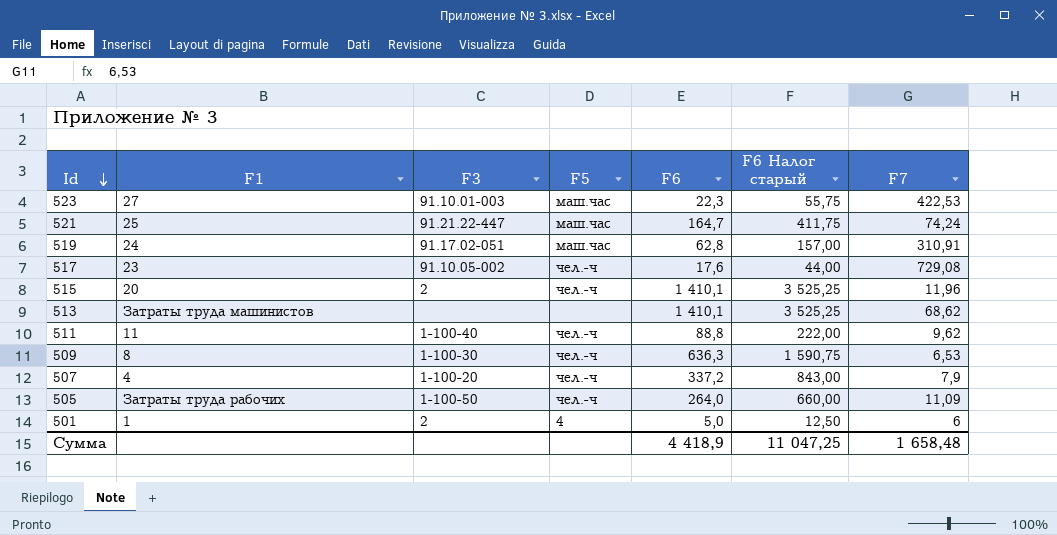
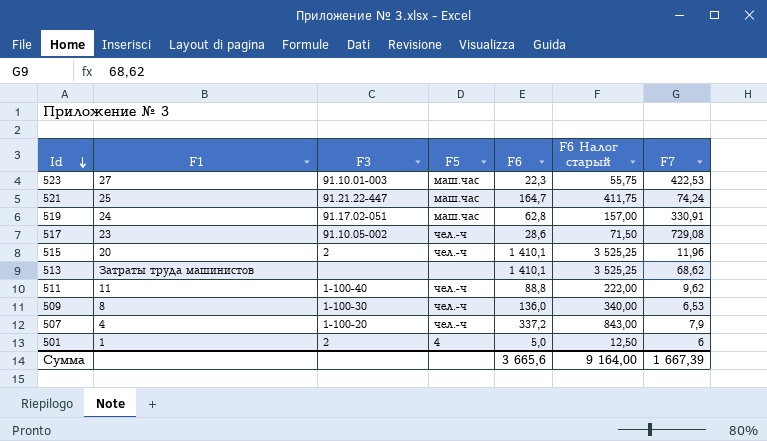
row 505: Затраты труда рабочих | 1-100-50 | чел.-ч | 264,0 | 660,00 | 11,09 -> none
519 | F7: 310,91 -> 330,91
517 | F6: 17,6 -> 28,6
517 | F6 Налог старый: 44,00 -> 71,50
509 | F6: 636,3 -> 136,0
509 | F6 Налог старый: 1 590,75 -> 340,00
Сумма | F6: 4 418,9 -> 3 665,6
Сумма | F6 Налог старый: 11 047,25 -> 9 164,00
Сумма | F7: 1 658,48 -> 1 667,39

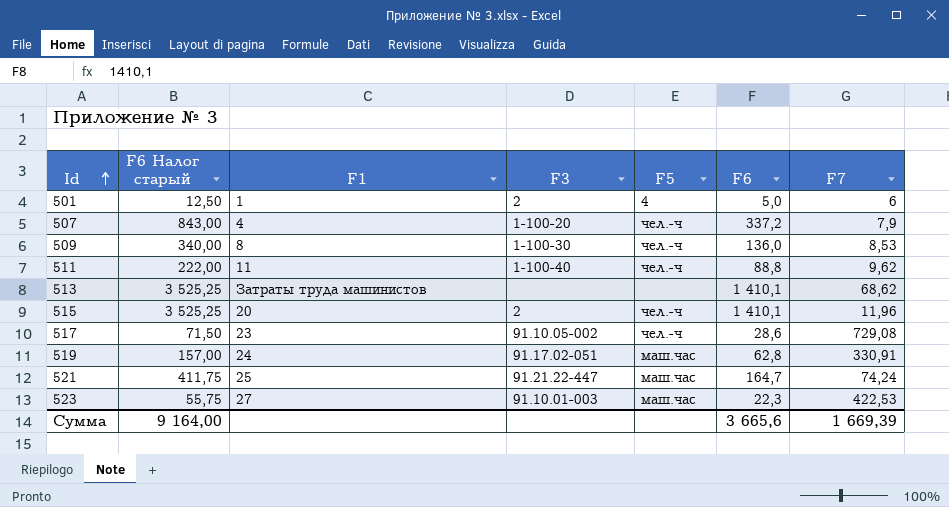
row order: Id descending -> Id ascending
column F6 Налог старый | position: 6 -> 2
509 | F7: 6,53 -> 8,53
Сумма | F7: 1 667,39 -> 1 669,39

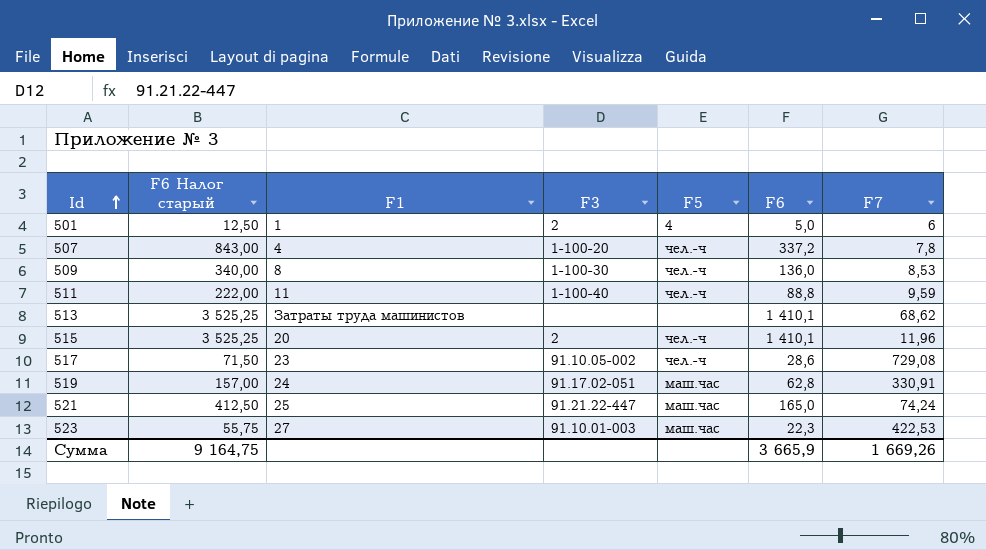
507 | F7: 7,9 -> 7,8
511 | F7: 9,62 -> 9,59
521 | F6 Налог старый: 411,75 -> 412,50
521 | F6: 164,7 -> 165,0
Сумма | F6 Налог старый: 9 164,00 -> 9 164,75
Сумма | F6: 3 665,6 -> 3 665,9
Сумма | F7: 1 669,39 -> 1 669,26

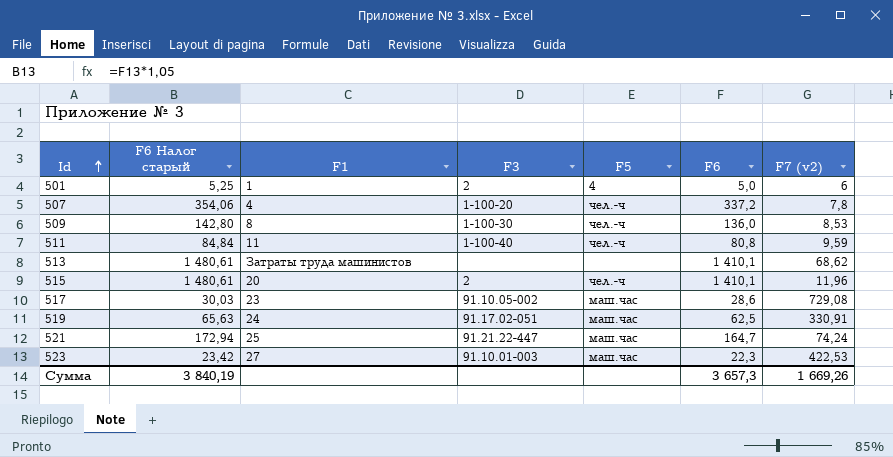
column F6 Налог старый | formula: [F6] * 2,5 -> [F6] * 1,05
column name: F7 -> F7 (v2)
511 | F6: 88,8 -> 80,8
517 | F5: чел.-ч -> маш.час
519 | F6: 62,8 -> 62,5
521 | F6: 165,0 -> 164,7
Сумма | F6 Налог старый: 9 164,75 -> 3 840,19
Сумма | F6: 3 665,9 -> 3 657,3

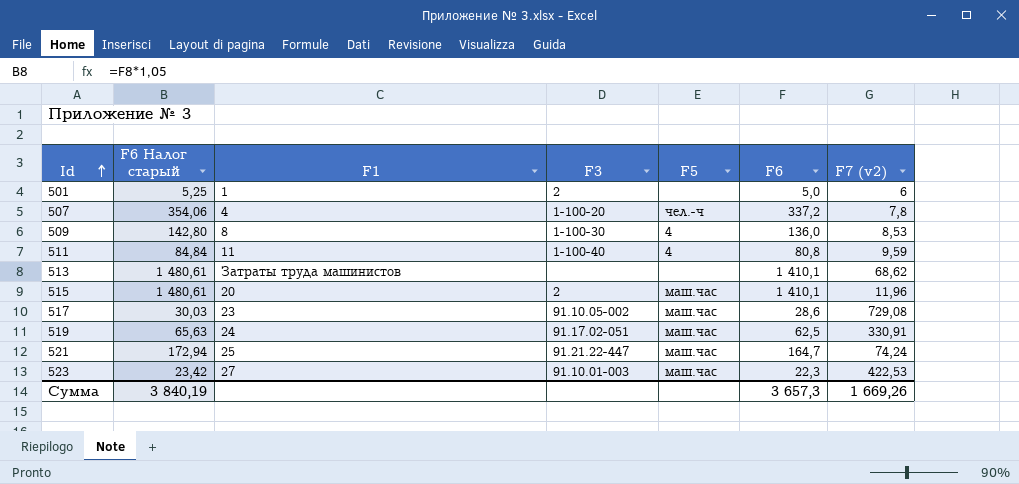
501 | F5: 4 -> none
509 | F5: чел.-ч -> 4
511 | F5: чел.-ч -> 4
515 | F5: чел.-ч -> маш.час

